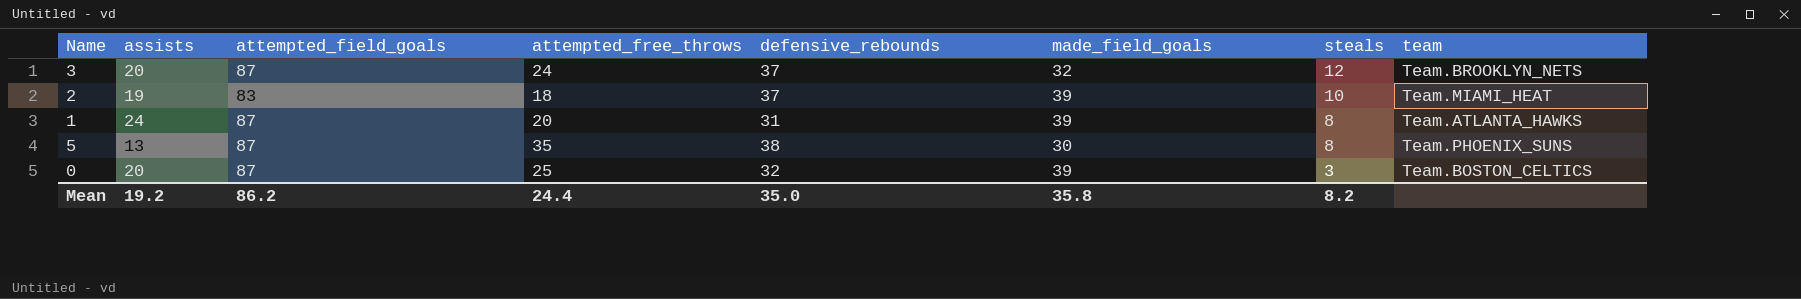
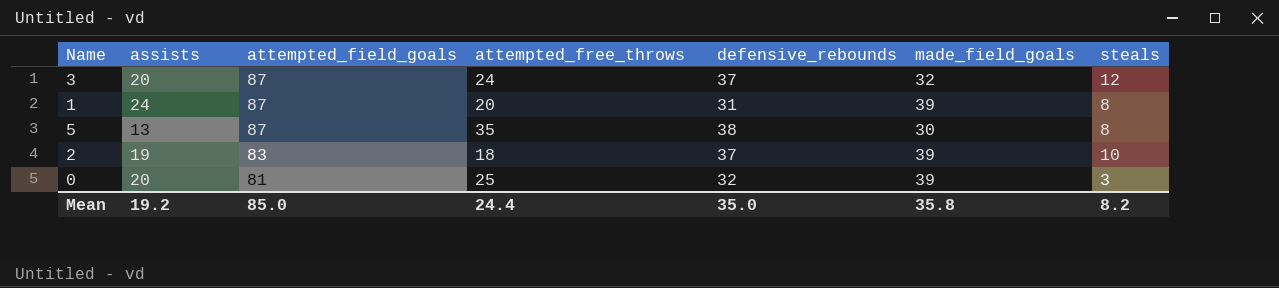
row order: steals descending -> attempted_field_goals descending
column team | position: 8 -> none
0 | attempted_field_goals: 87 -> 81
Mean | attempted_field_goals: 86.2 -> 85.0

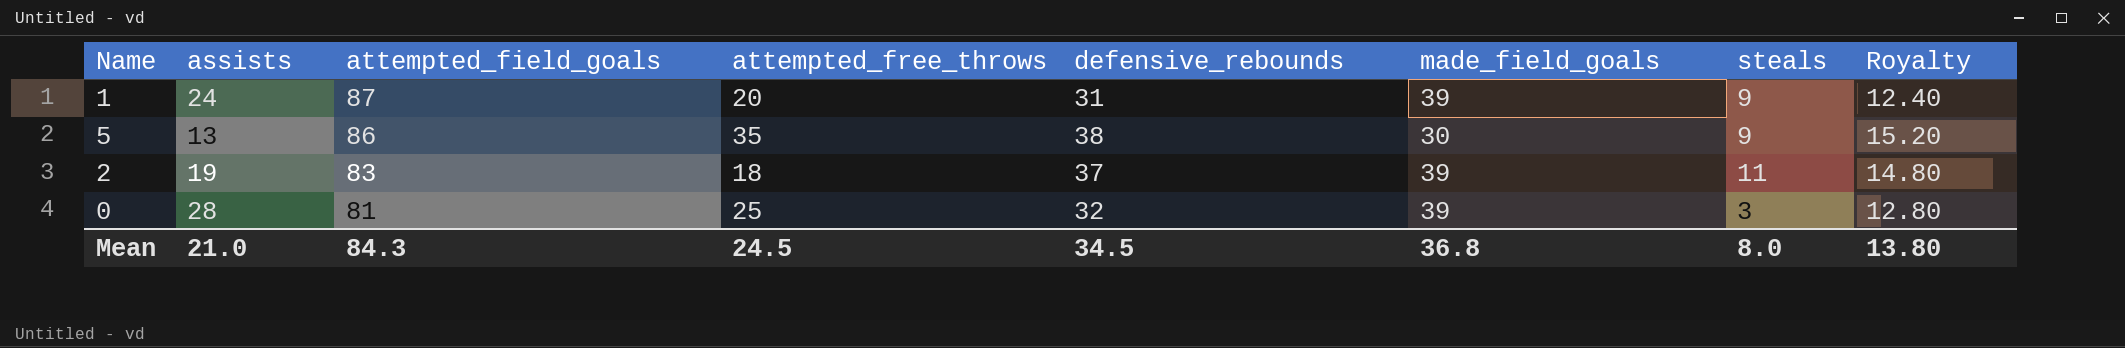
column Royalty | formula: none -> [defensive_rebounds] * 0.4
row 3: 20 | 87 | 24 | 37 | 32 | 12 -> none
1 | steals: 8 -> 9
5 | attempted_field_goals: 87 -> 86
5 | steals: 8 -> 9
2 | steals: 10 -> 11
0 | assists: 20 -> 28
Mean | assists: 19.2 -> 21.0
Mean | attempted_field_goals: 85.0 -> 84.3
Mean | attempted_free_throws: 24.4 -> 24.5
Mean | defensive_rebounds: 35.0 -> 34.5
Mean | made_field_goals: 35.8 -> 36.8
Mean | steals: 8.2 -> 8.0

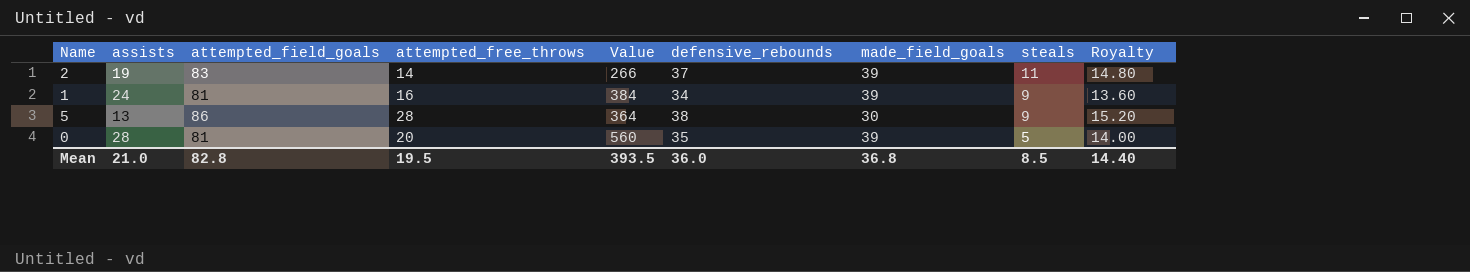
row order: attempted_field_goals descending -> steals descending
column Value | formula: none -> [assists] * [attempted_free_throws]
2 | attempted_free_throws: 18 -> 14
1 | attempted_field_goals: 87 -> 81
1 | attempted_free_throws: 20 -> 16
1 | defensive_rebounds: 31 -> 34
1 | Royalty: 12.40 -> 13.60
5 | attempted_free_throws: 35 -> 28
0 | attempted_free_throws: 25 -> 20
0 | defensive_rebounds: 32 -> 35
0 | steals: 3 -> 5
0 | Royalty: 12.80 -> 14.00
Mean | attempted_field_goals: 84.3 -> 82.8
Mean | attempted_free_throws: 24.5 -> 19.5
Mean | defensive_rebounds: 34.5 -> 36.0
Mean | steals: 8.0 -> 8.5
Mean | Royalty: 13.80 -> 14.40

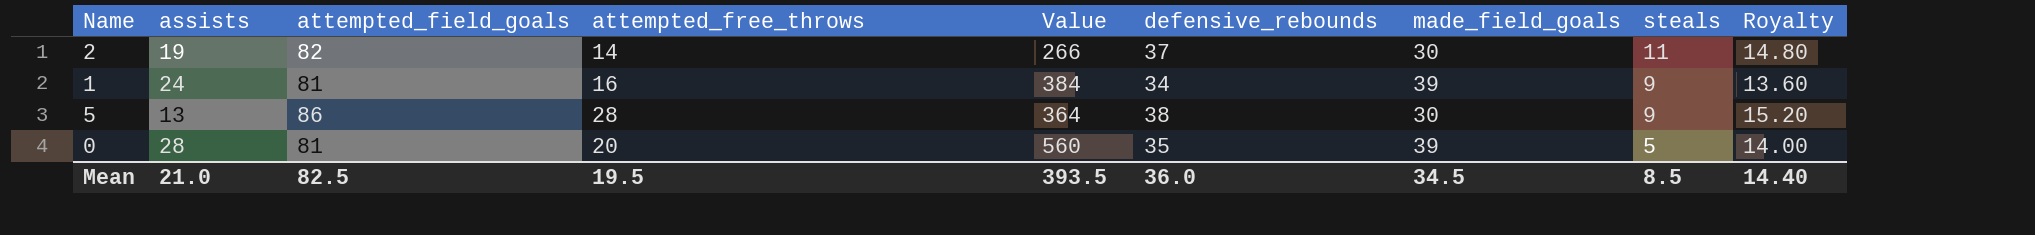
2 | attempted_field_goals: 83 -> 82
2 | made_field_goals: 39 -> 30
Mean | attempted_field_goals: 82.8 -> 82.5
Mean | made_field_goals: 36.8 -> 34.5

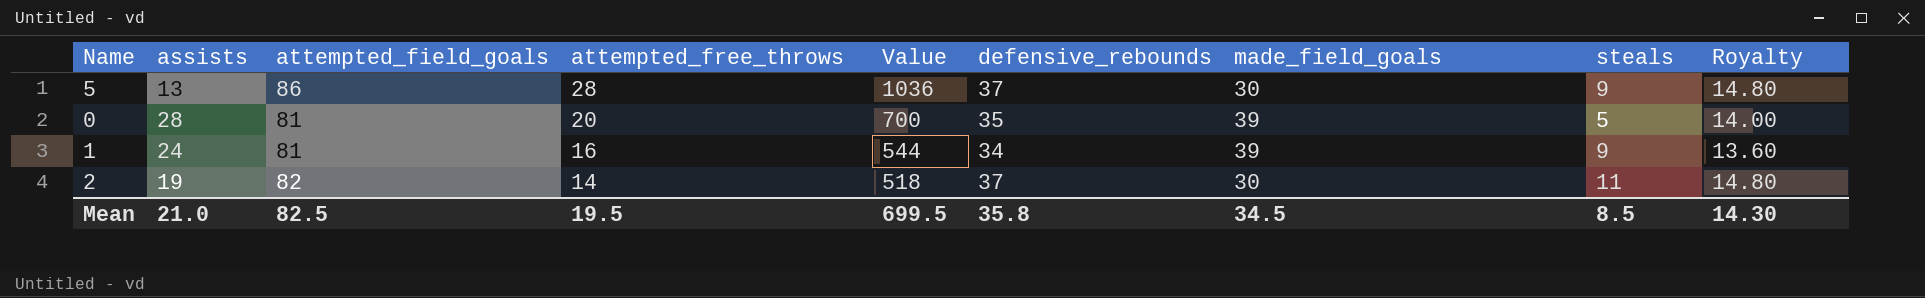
row order: steals descending -> attempted_free_throws descending
column Value | formula: [assists] * [attempted_free_throws] -> [attempted_free_throws] * [defensive_rebounds]
5 | defensive_rebounds: 38 -> 37
5 | Royalty: 15.20 -> 14.80
Mean | Value: 393.5 -> 699.5
Mean | defensive_rebounds: 36.0 -> 35.8
Mean | Royalty: 14.40 -> 14.30

